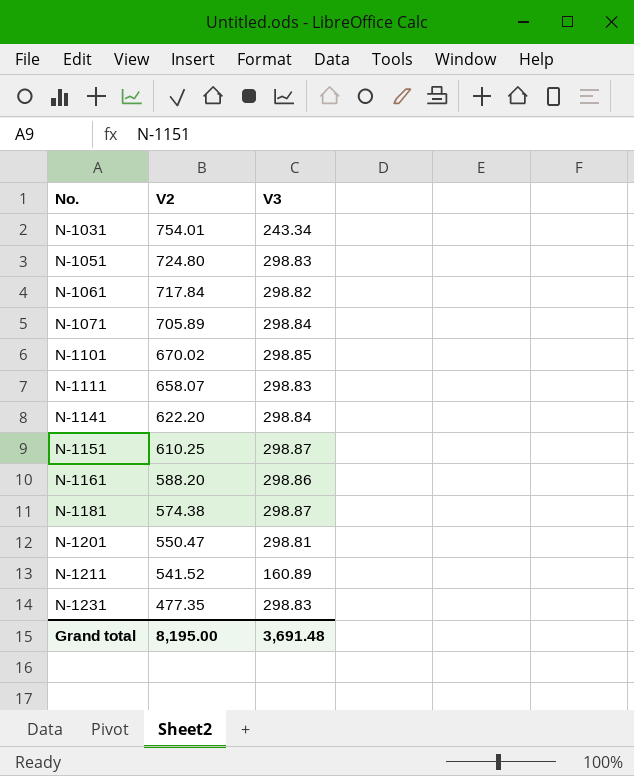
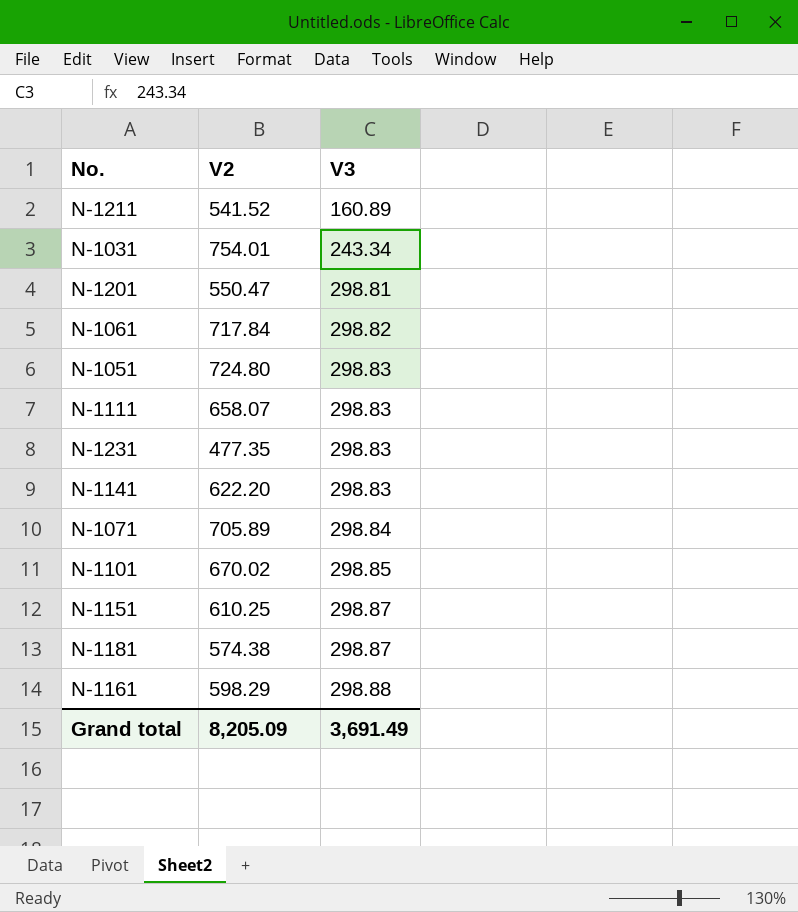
row order: No. ascending -> V3 ascending
N-1141 | V3: 298.84 -> 298.83
N-1161 | V2: 588.20 -> 598.29
N-1161 | V3: 298.86 -> 298.88
Grand total | V2: 8,195.00 -> 8,205.09
Grand total | V3: 3,691.48 -> 3,691.49

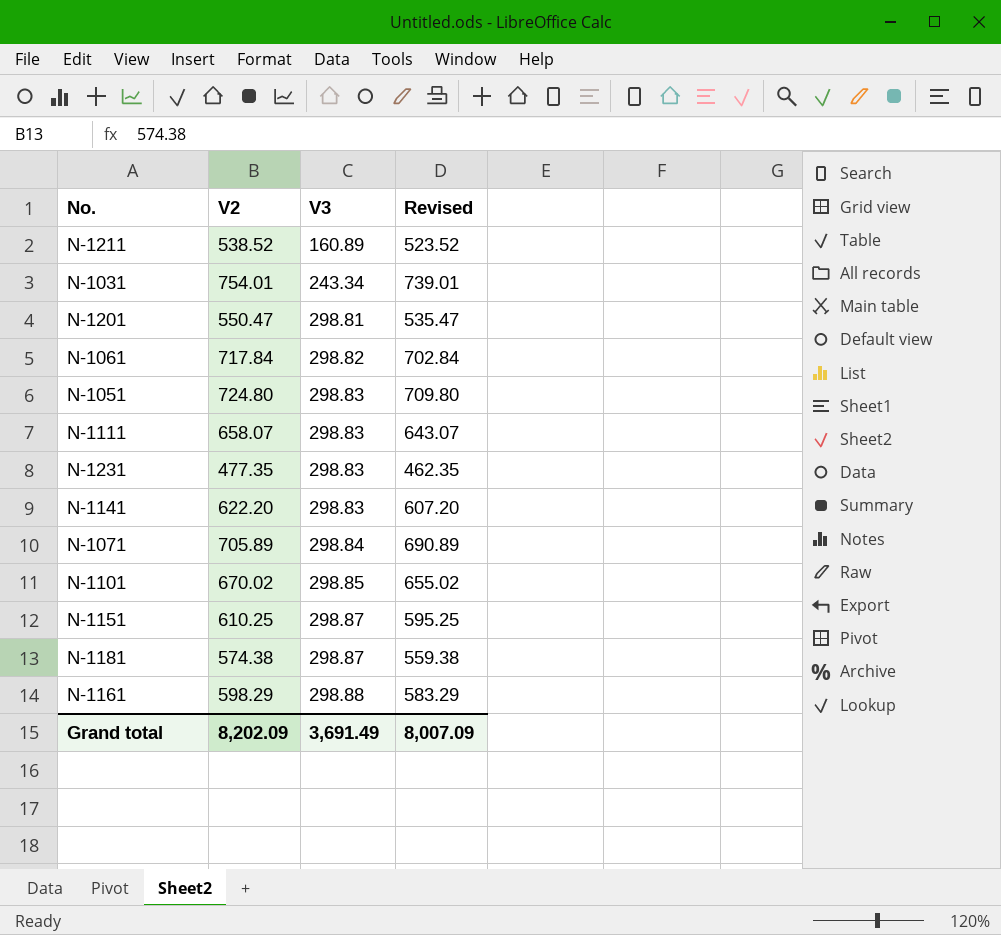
column Revised | formula: none -> [V2] - 15
N-1211 | V2: 541.52 -> 538.52
Grand total | V2: 8,205.09 -> 8,202.09

